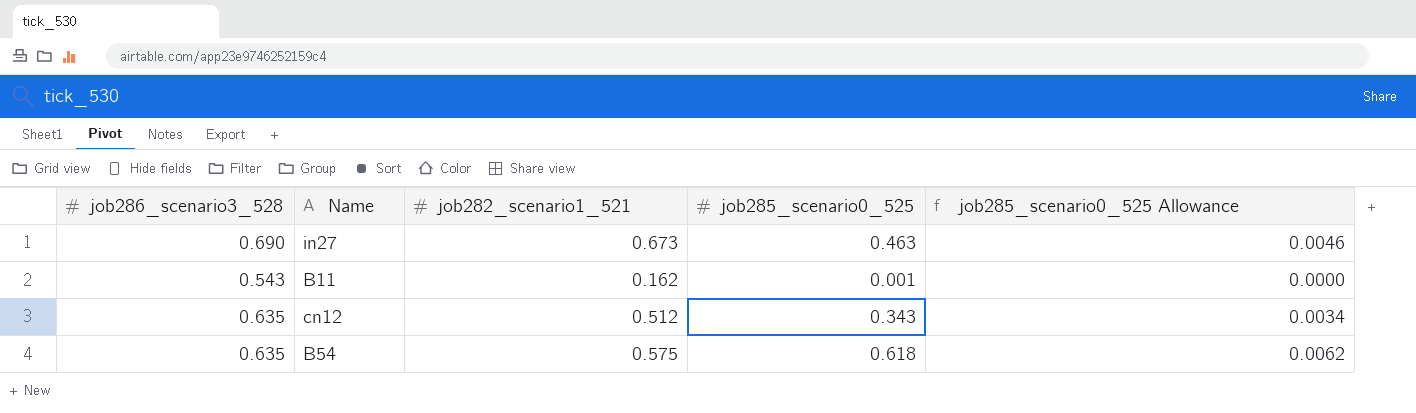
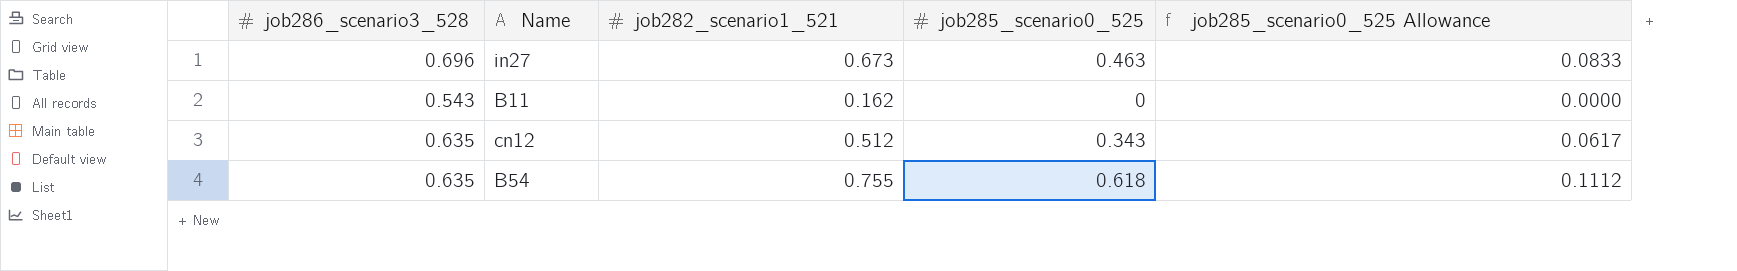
column job285_scenario0_525 Allowance | formula: [job285_scenario0_525] * 0.01 -> [job285_scenario0_525] * 0.18
in27 | job286_scenario3_528: 0.690 -> 0.696
B11 | job285_scenario0_525: 0.001 -> 0
B54 | job282_scenario1_521: 0.575 -> 0.755

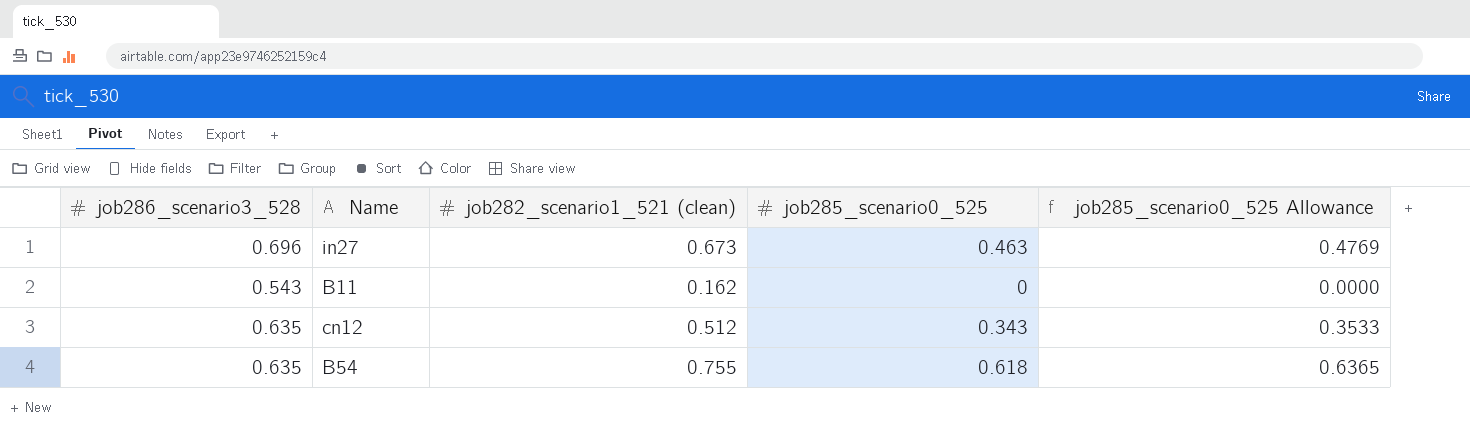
column name: job282_scenario1_521 -> job282_scenario1_521 (clean)
column job285_scenario0_525 Allowance | formula: [job285_scenario0_525] * 0.18 -> [job285_scenario0_525] * 1.03

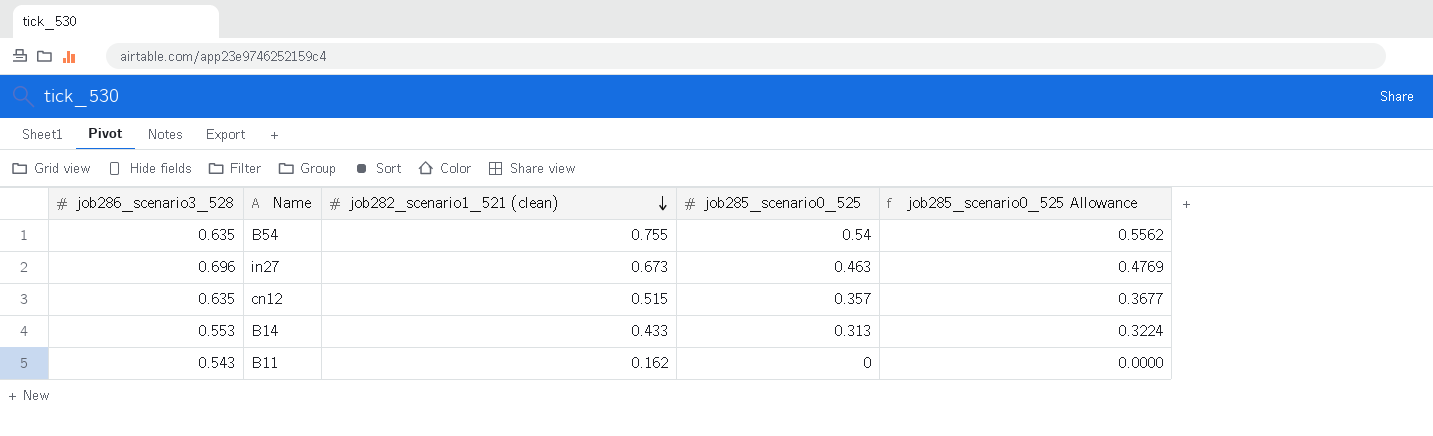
row order: none -> job282_scenario1_521 (clean) descending
B54 | job285_scenario0_525: 0.618 -> 0.54
B54 | job285_scenario0_525 Allowance: 0.6365 -> 0.5562
cn12 | job282_scenario1_521 (clean): 0.512 -> 0.515
cn12 | job285_scenario0_525: 0.343 -> 0.357
cn12 | job285_scenario0_525 Allowance: 0.3533 -> 0.3677
row B14: none -> 0.553 | 0.433 | 0.313 | 0.3224

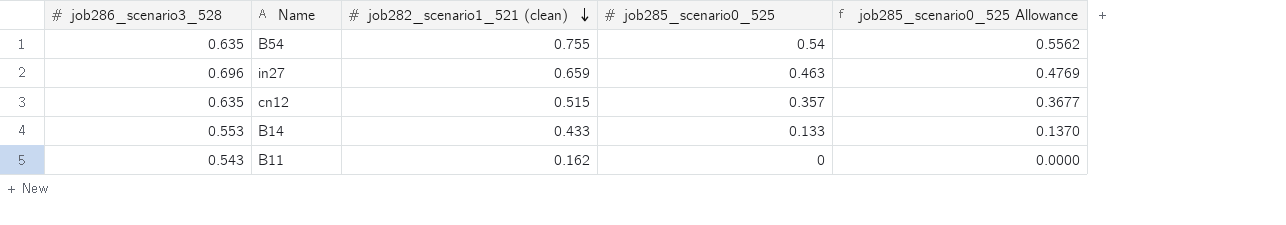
in27 | job282_scenario1_521 (clean): 0.673 -> 0.659
B14 | job285_scenario0_525: 0.313 -> 0.133
B14 | job285_scenario0_525 Allowance: 0.3224 -> 0.1370

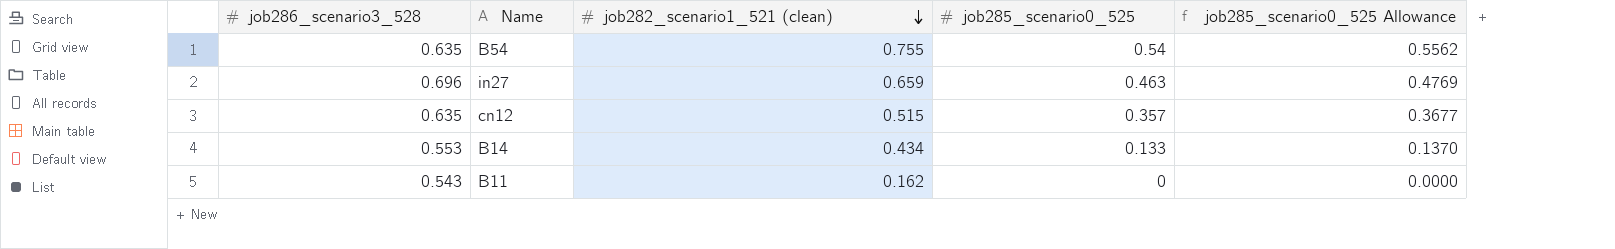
B14 | job282_scenario1_521 (clean): 0.433 -> 0.434

